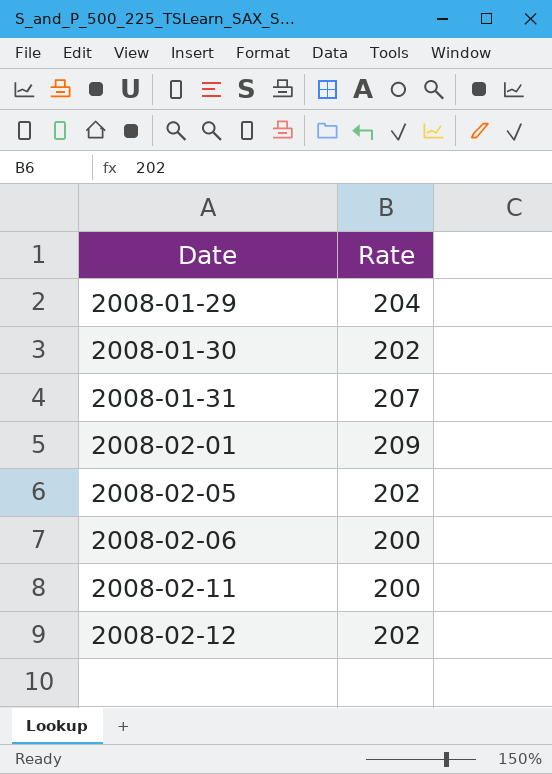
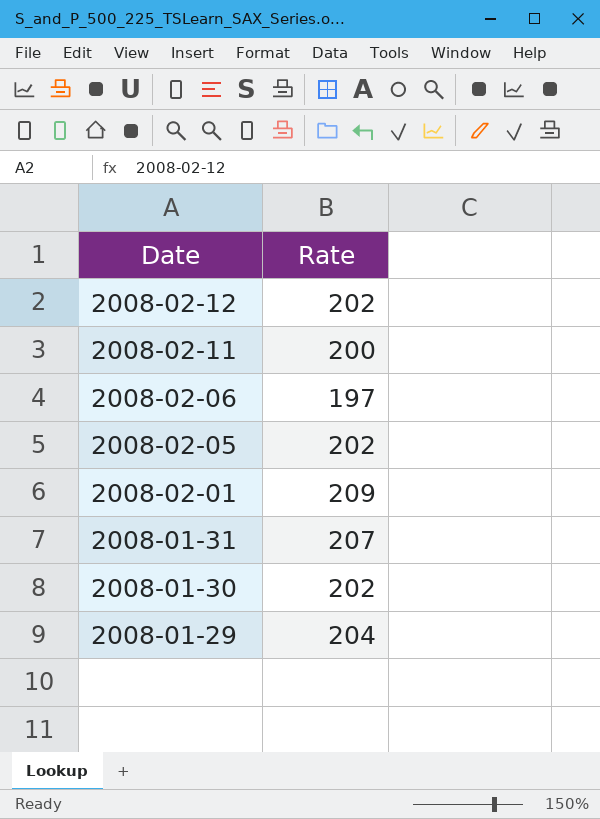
row order: Date ascending -> Date descending
2008-02-06 | Rate: 200 -> 197

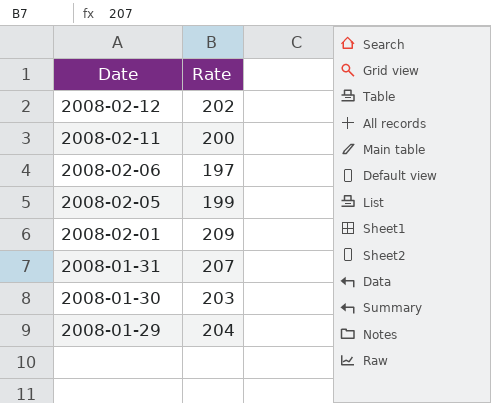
2008-02-05 | Rate: 202 -> 199
2008-01-30 | Rate: 202 -> 203

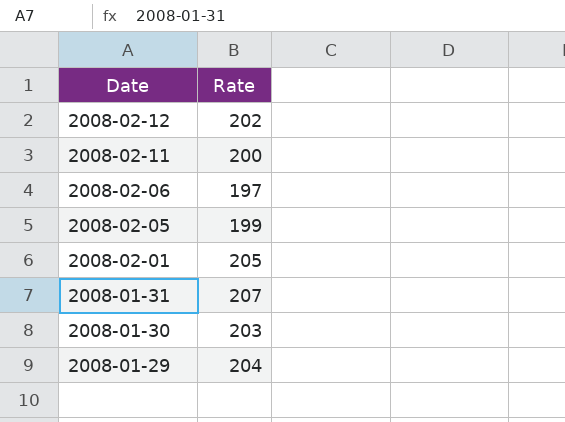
2008-02-01 | Rate: 209 -> 205

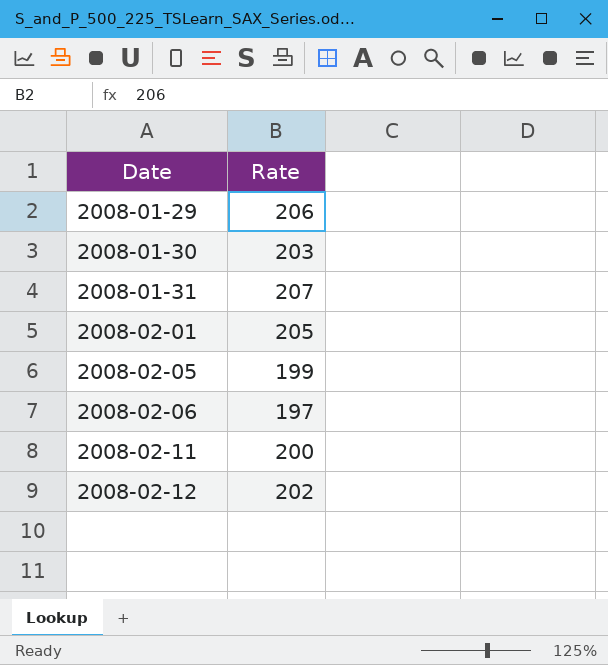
row order: Date descending -> Date ascending
2008-01-29 | Rate: 204 -> 206

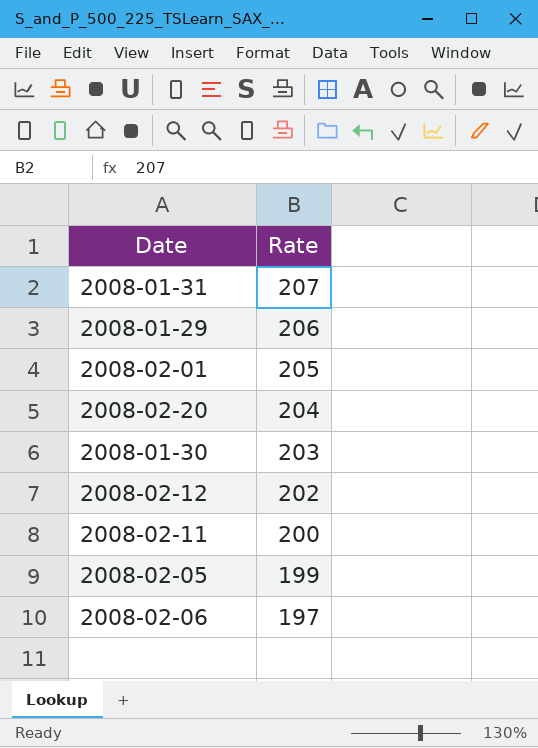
row order: Date ascending -> Rate descending
row 2008-02-20: none -> 204

